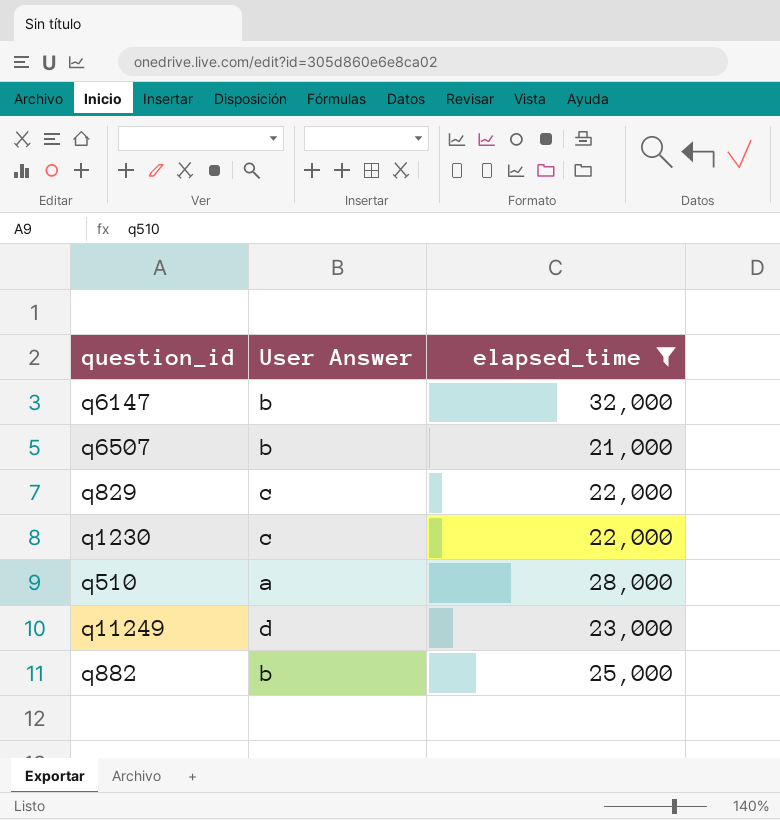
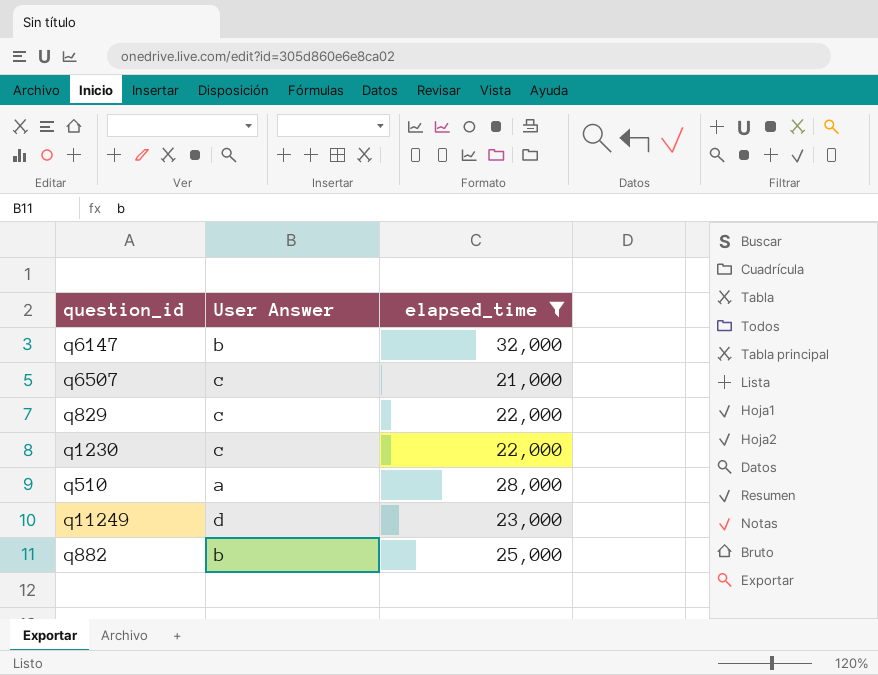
q6507 | User Answer: b -> c

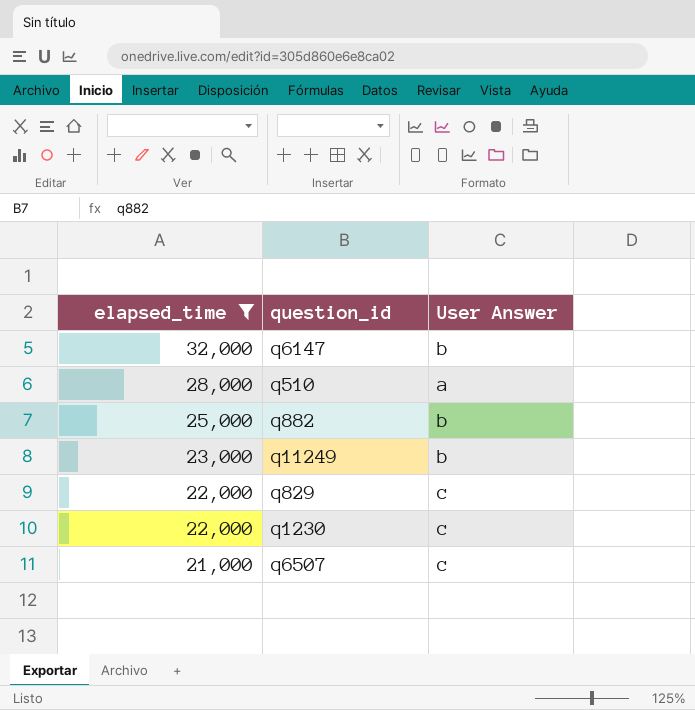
row order: none -> elapsed_time descending
column elapsed_time | position: 3 -> 1
q11249 | User Answer: d -> b

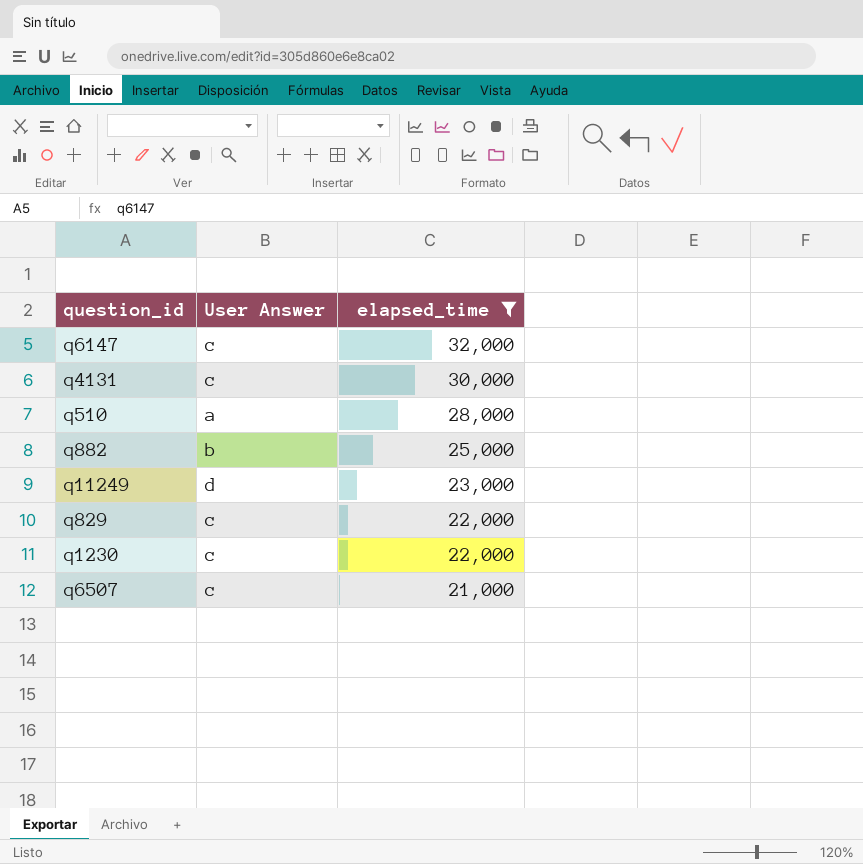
column elapsed_time | position: 1 -> 3
q6147 | User Answer: b -> c
row q4131: none -> c | 30,000
q11249 | User Answer: b -> d

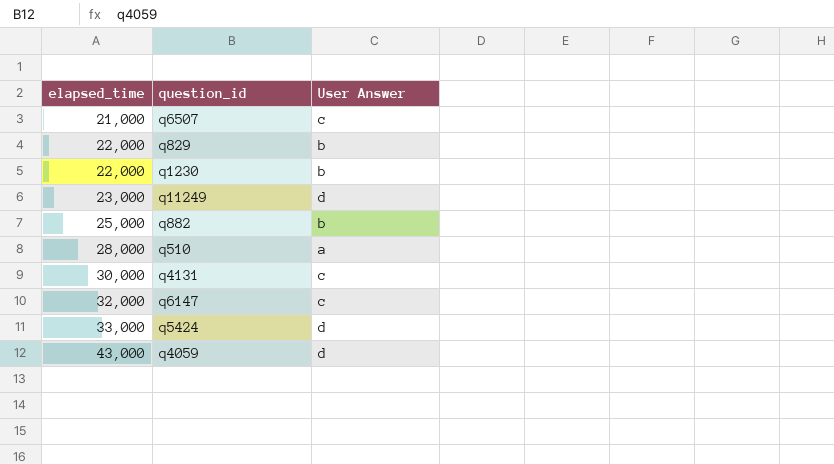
filter: elapsed_time <= 32,000 -> none
row order: elapsed_time descending -> elapsed_time ascending
column elapsed_time | position: 3 -> 1
q829 | User Answer: c -> b
q1230 | User Answer: c -> b

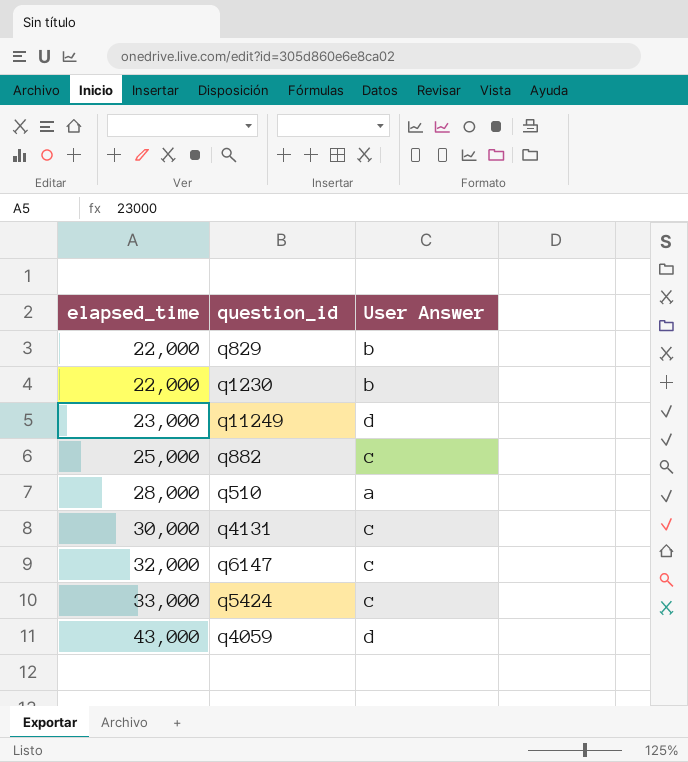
row q6507: 21,000 | c -> none
q882 | User Answer: b -> c
q5424 | User Answer: d -> c

